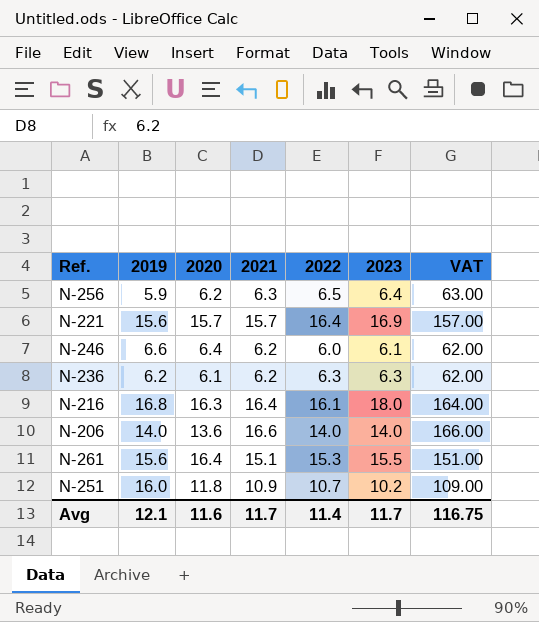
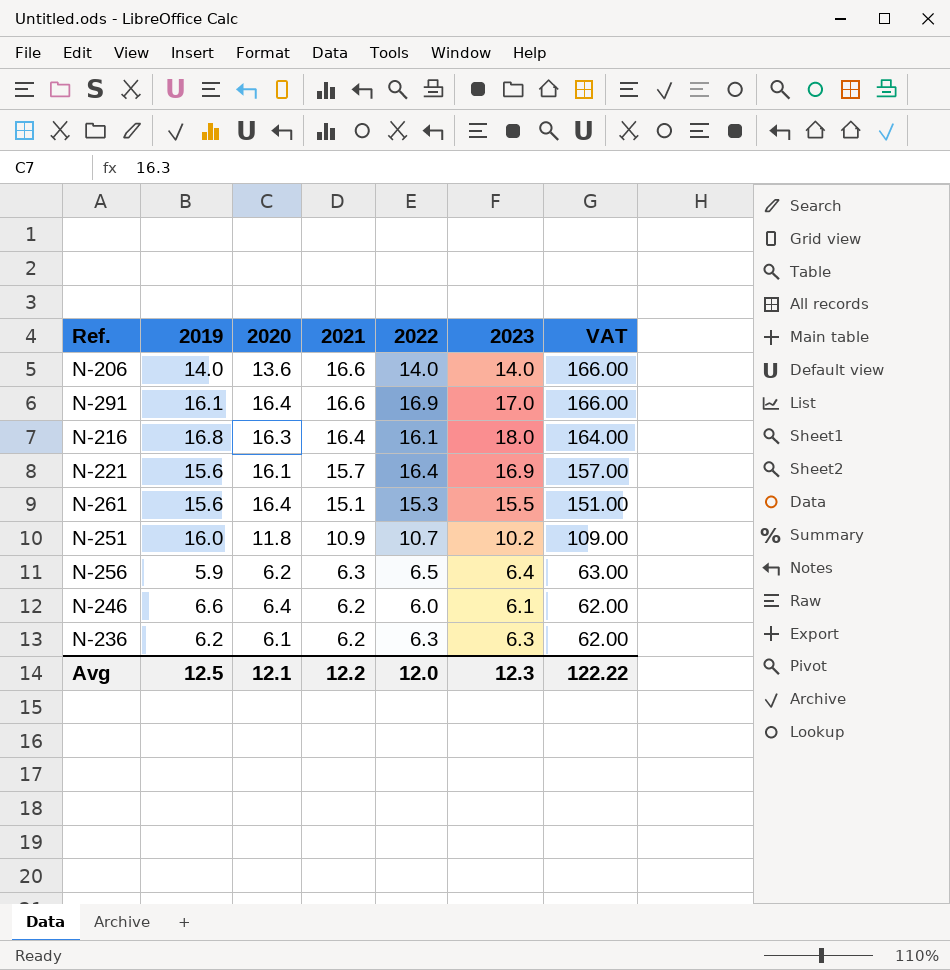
row order: none -> 2021 descending
row N-291: none -> 16.1 | 16.4 | 16.6 | 16.9 | 17.0 | 166.00
N-221 | 2020: 15.7 -> 16.1
Avg | 2019: 12.1 -> 12.5
Avg | 2020: 11.6 -> 12.1
Avg | 2021: 11.7 -> 12.2
Avg | 2022: 11.4 -> 12.0
Avg | 2023: 11.7 -> 12.3
Avg | VAT: 116.75 -> 122.22

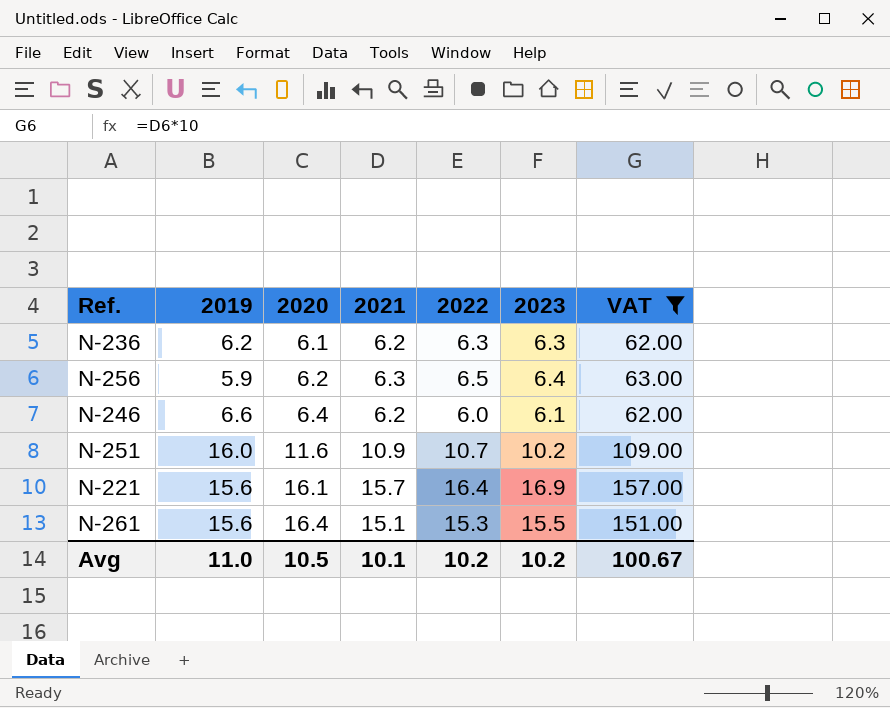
filter: none -> VAT <= 157.00
row order: 2021 descending -> 2020 ascending
N-251 | 2020: 11.8 -> 11.6
Avg | 2019: 12.5 -> 11.0
Avg | 2020: 12.1 -> 10.5
Avg | 2021: 12.2 -> 10.1
Avg | 2022: 12.0 -> 10.2
Avg | 2023: 12.3 -> 10.2
Avg | VAT: 122.22 -> 100.67

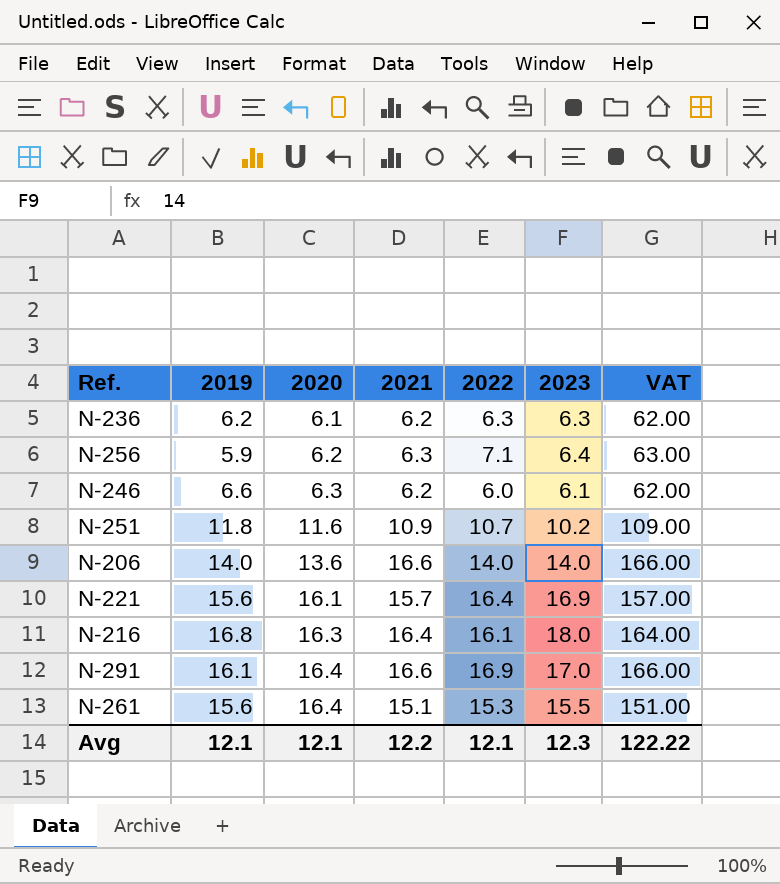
filter: VAT <= 157.00 -> none
N-256 | 2022: 6.5 -> 7.1
N-246 | 2020: 6.4 -> 6.3
N-251 | 2019: 16.0 -> 11.8
Avg | 2019: 11.0 -> 12.1
Avg | 2020: 10.5 -> 12.1
Avg | 2021: 10.1 -> 12.2
Avg | 2022: 10.2 -> 12.1
Avg | 2023: 10.2 -> 12.3
Avg | VAT: 100.67 -> 122.22

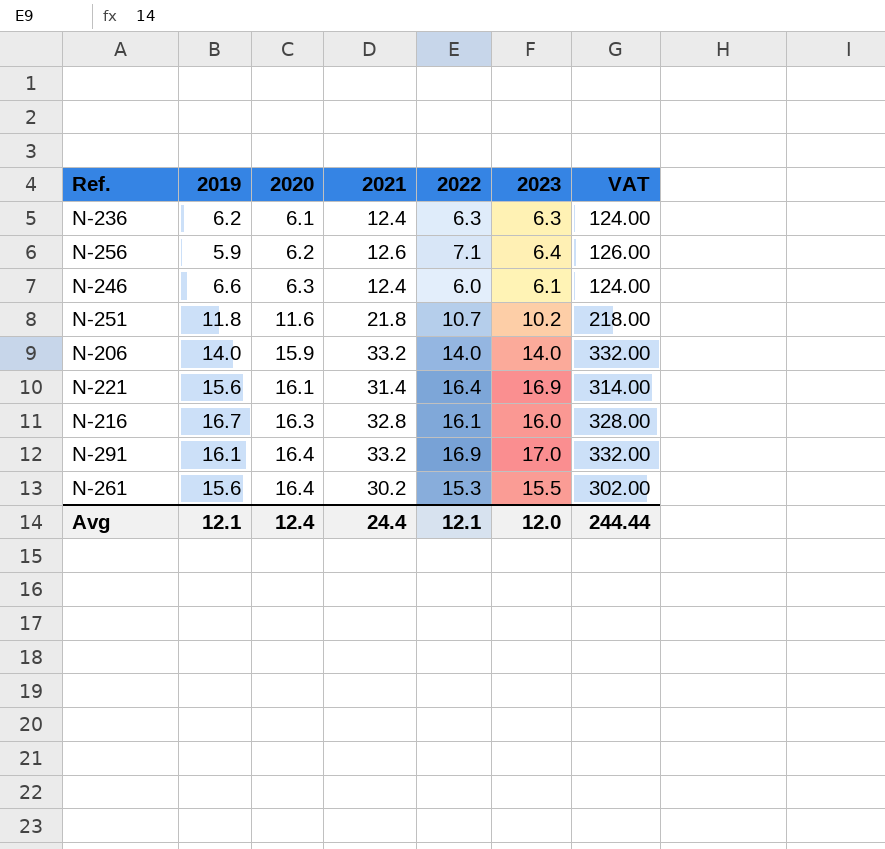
N-236 | 2021: 6.2 -> 12.4
N-236 | VAT: 62.00 -> 124.00
N-256 | 2021: 6.3 -> 12.6
N-256 | VAT: 63.00 -> 126.00
N-246 | 2021: 6.2 -> 12.4
N-246 | VAT: 62.00 -> 124.00
N-251 | 2021: 10.9 -> 21.8
N-251 | VAT: 109.00 -> 218.00
N-206 | 2020: 13.6 -> 15.9
N-206 | 2021: 16.6 -> 33.2
N-206 | VAT: 166.00 -> 332.00
N-221 | 2021: 15.7 -> 31.4
N-221 | VAT: 157.00 -> 314.00
N-216 | 2019: 16.8 -> 16.7
N-216 | 2021: 16.4 -> 32.8
N-216 | 2023: 18.0 -> 16.0
N-216 | VAT: 164.00 -> 328.00
N-291 | 2021: 16.6 -> 33.2
N-291 | VAT: 166.00 -> 332.00
N-261 | 2021: 15.1 -> 30.2
N-261 | VAT: 151.00 -> 302.00
Avg | 2020: 12.1 -> 12.4
Avg | 2021: 12.2 -> 24.4
Avg | 2023: 12.3 -> 12.0
Avg | VAT: 122.22 -> 244.44

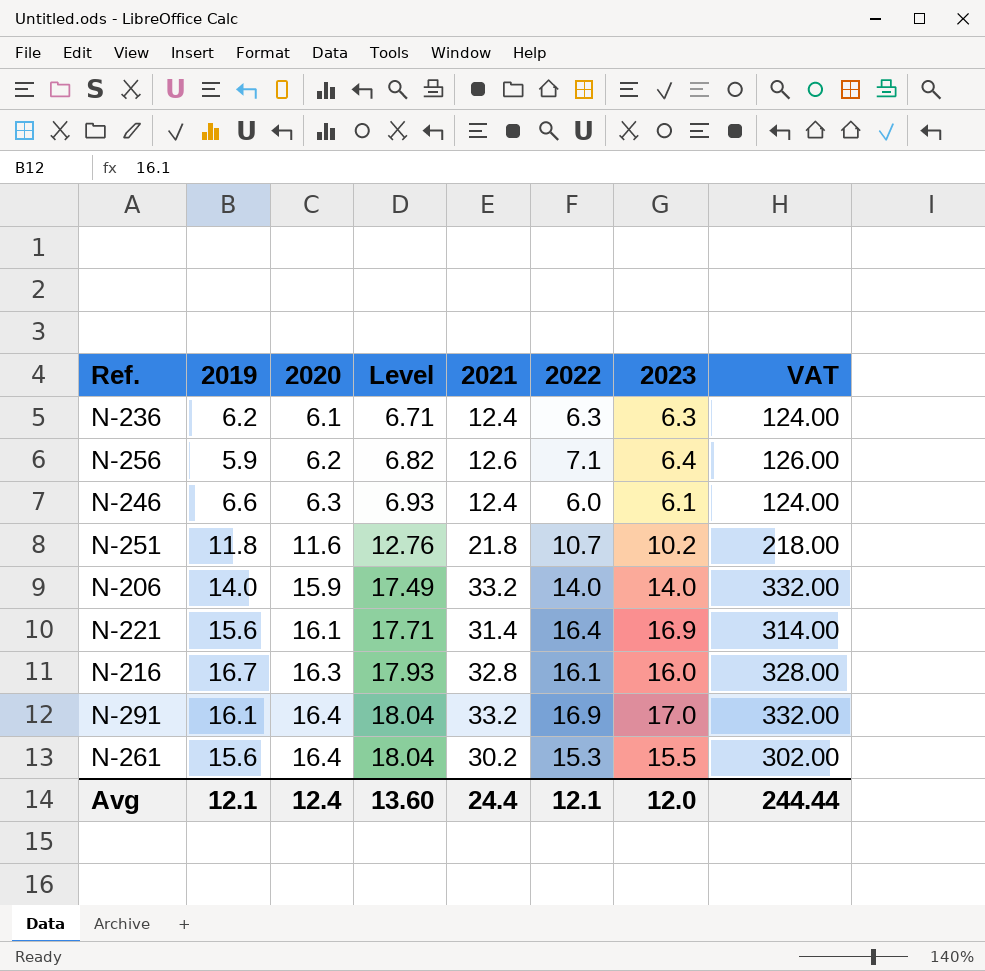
column Level | formula: none -> [2020] * 1.1

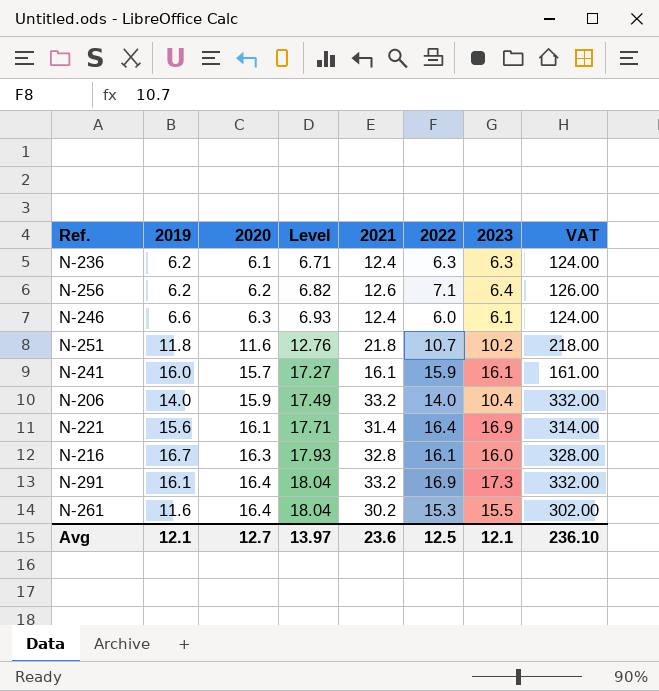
N-256 | 2019: 5.9 -> 6.2
row N-241: none -> 16.0 | 15.7 | 17.27 | 16.1 | 15.9 | 16.1 | 161.00
N-206 | 2023: 14.0 -> 10.4
N-291 | 2023: 17.0 -> 17.3
N-261 | 2019: 15.6 -> 11.6
Avg | 2020: 12.4 -> 12.7
Avg | Level: 13.60 -> 13.97
Avg | 2021: 24.4 -> 23.6
Avg | 2022: 12.1 -> 12.5
Avg | 2023: 12.0 -> 12.1
Avg | VAT: 244.44 -> 236.10

